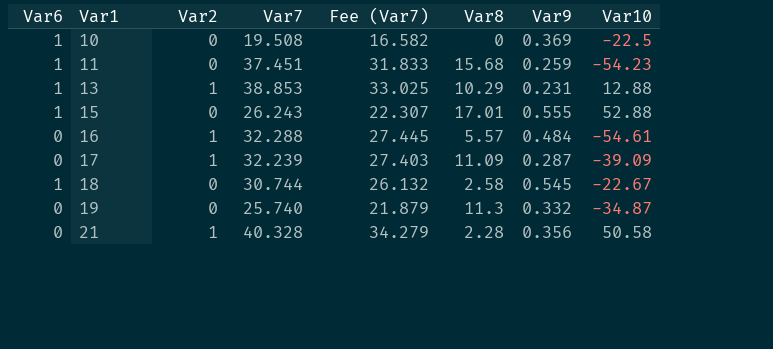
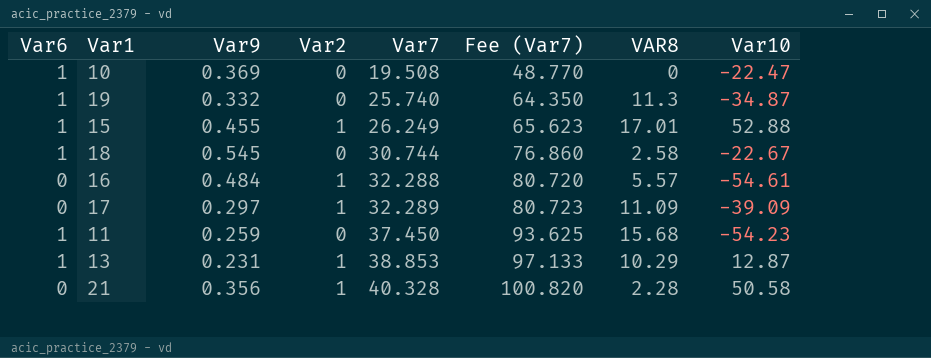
row order: Var1 ascending -> Var7 ascending
column Var9 | position: 7 -> 3
column Fee (Var7) | formula: [Var7] * 0.85 -> [Var7] * 2.5
column name: Var8 -> VAR8
10 | Var10: -22.5 -> -22.47
19 | Var6: 0 -> 1
15 | Var9: 0.555 -> 0.455
15 | Var2: 0 -> 1
15 | Var7: 26.243 -> 26.249
17 | Var9: 0.287 -> 0.297
17 | Var7: 32.239 -> 32.289
11 | Var7: 37.451 -> 37.450
13 | Var10: 12.88 -> 12.87

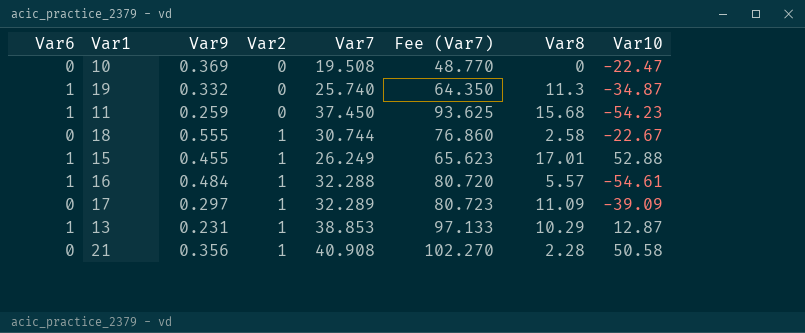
row order: Var7 ascending -> Var2 ascending
column name: VAR8 -> Var8
10 | Var6: 1 -> 0
18 | Var6: 1 -> 0
18 | Var9: 0.545 -> 0.555
18 | Var2: 0 -> 1
16 | Var6: 0 -> 1
21 | Var7: 40.328 -> 40.908
21 | Fee (Var7): 100.820 -> 102.270

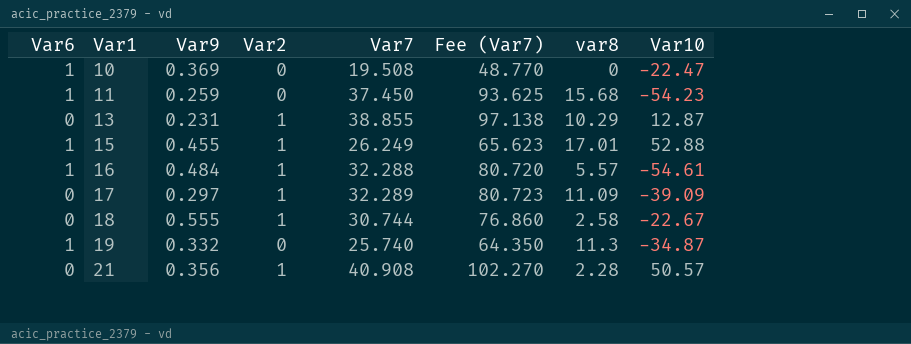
row order: Var2 ascending -> Var1 ascending
column name: Var8 -> var8
10 | Var6: 0 -> 1
13 | Var6: 1 -> 0
13 | Var7: 38.853 -> 38.855
13 | Fee (Var7): 97.133 -> 97.138
21 | Var10: 50.58 -> 50.57

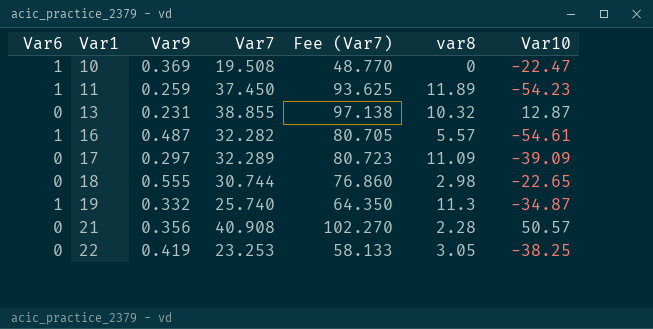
column Var2 | position: 4 -> none
row 15: 1 | 0.455 | 1 | 26.249 | 65.623 | 17.01 | 52.88 -> none
11 | var8: 15.68 -> 11.89
13 | var8: 10.29 -> 10.32
16 | Var9: 0.484 -> 0.487
16 | Var7: 32.288 -> 32.282
16 | Fee (Var7): 80.720 -> 80.705
18 | var8: 2.58 -> 2.98
18 | Var10: -22.67 -> -22.65
row 22: none -> 0 | 0.419 | 23.253 | 58.133 | 3.05 | -38.25

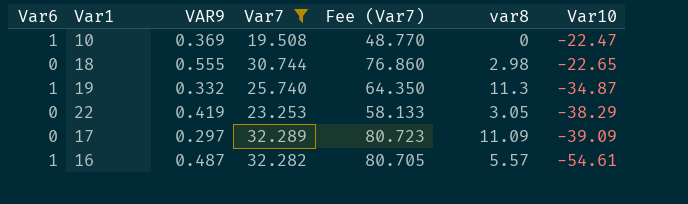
filter: none -> Var7 <= 32.289
row order: Var1 ascending -> Var10 descending
column name: Var9 -> VAR9
22 | Var10: -38.25 -> -38.29

